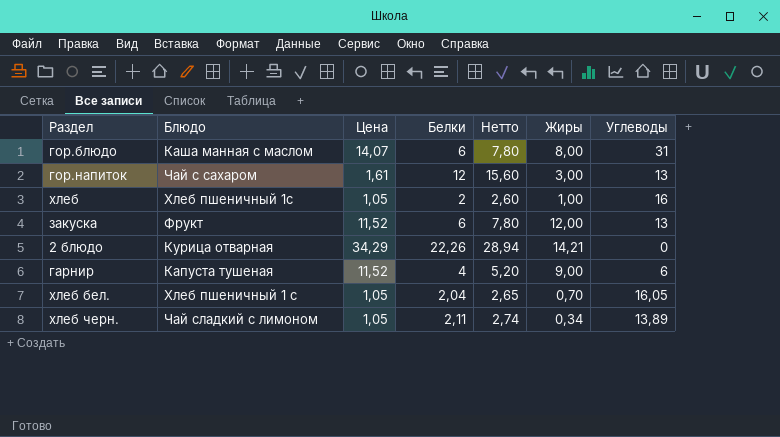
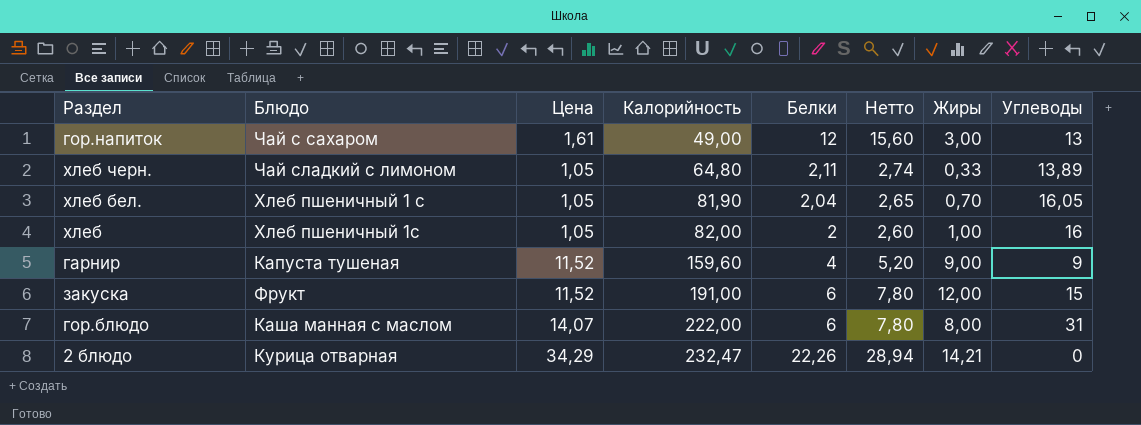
row order: none -> Калорийность ascending
column Калорийность | position: none -> 4
хлеб черн. | Жиры: 0,34 -> 0,33
гарнир | Углеводы: 6 -> 9
закуска | Углеводы: 13 -> 15

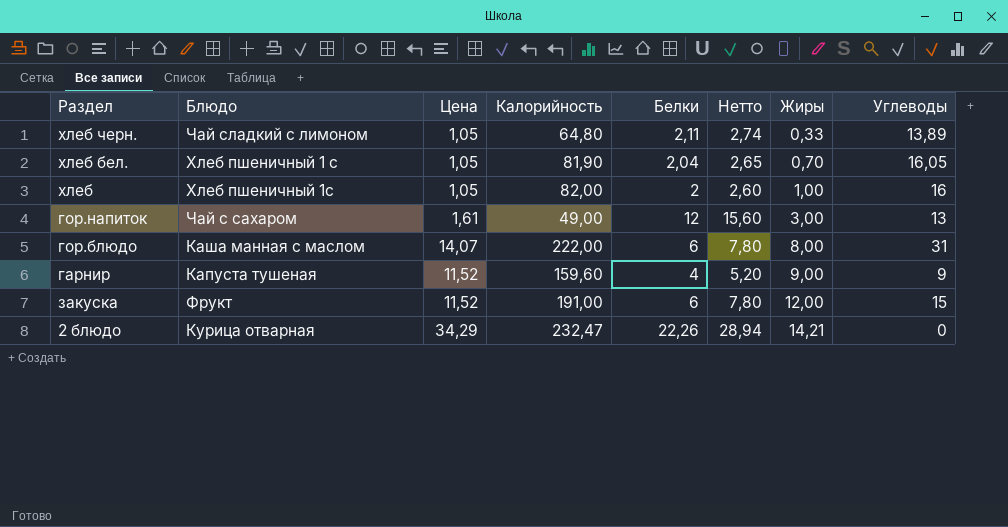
row order: Калорийность ascending -> Жиры ascending

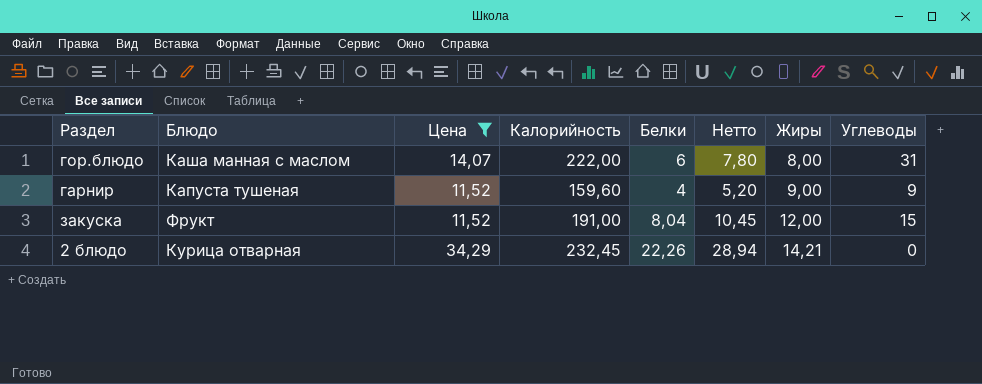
filter: none -> Цена >= 11,52
закуска | Белки: 6 -> 8,04
закуска | Нетто: 7,80 -> 10,45
2 блюдо | Калорийность: 232,47 -> 232,45

